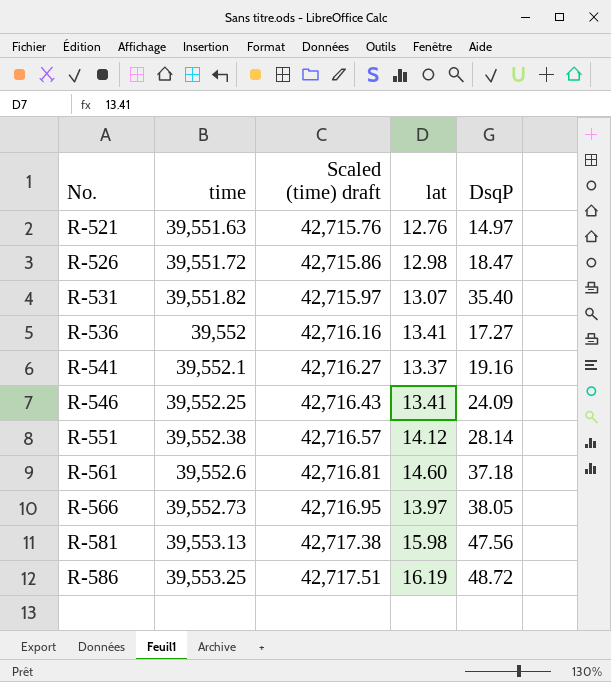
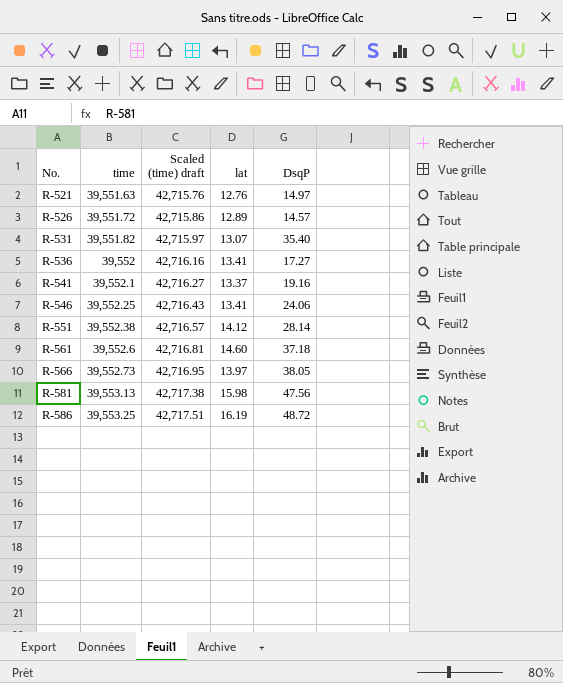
R-526 | lat: 12.98 -> 12.89
R-526 | DsqP: 18.47 -> 14.57
R-546 | DsqP: 24.09 -> 24.06

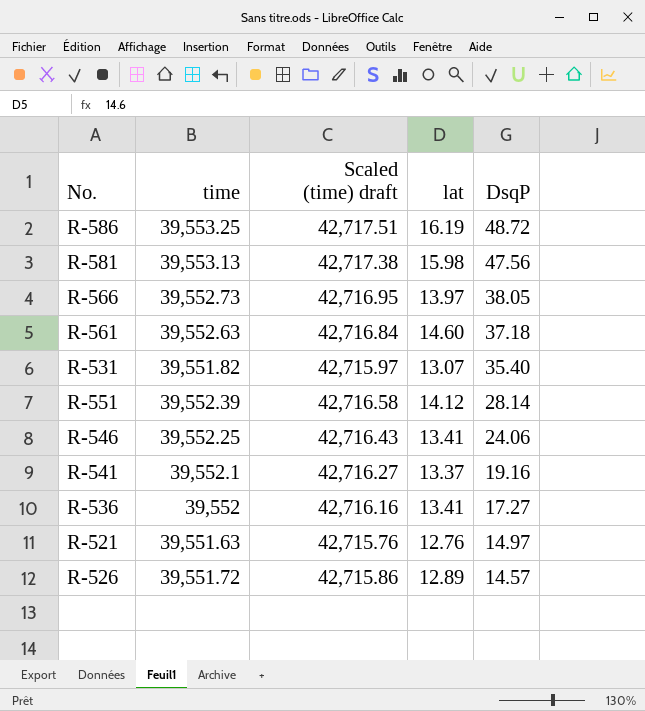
row order: No. ascending -> DsqP descending
R-561 | time: 39,552.6 -> 39,552.63
R-561 | Scaled (time) draft: 42,716.81 -> 42,716.84
R-551 | time: 39,552.38 -> 39,552.39
R-551 | Scaled (time) draft: 42,716.57 -> 42,716.58

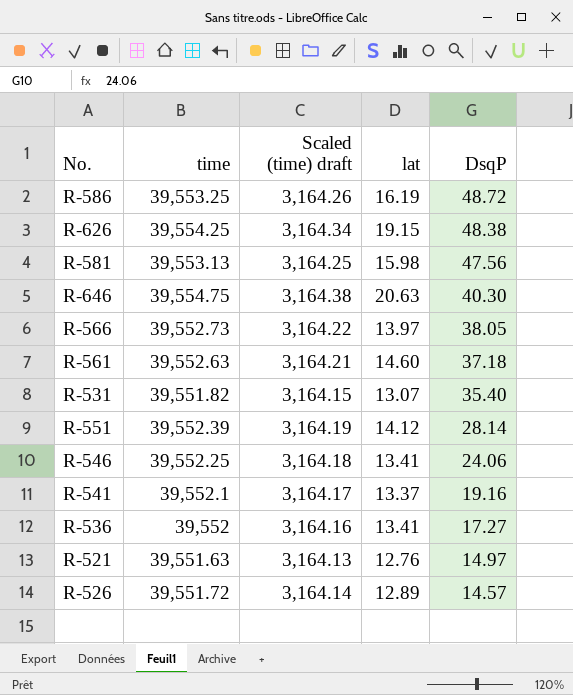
column Scaled (time) draft | formula: [time] * 1.08 -> [time] * 0.08
row R-626: none -> 39,554.25 | 3,164.34 | 19.15 | 48.38
row R-646: none -> 39,554.75 | 3,164.38 | 20.63 | 40.30

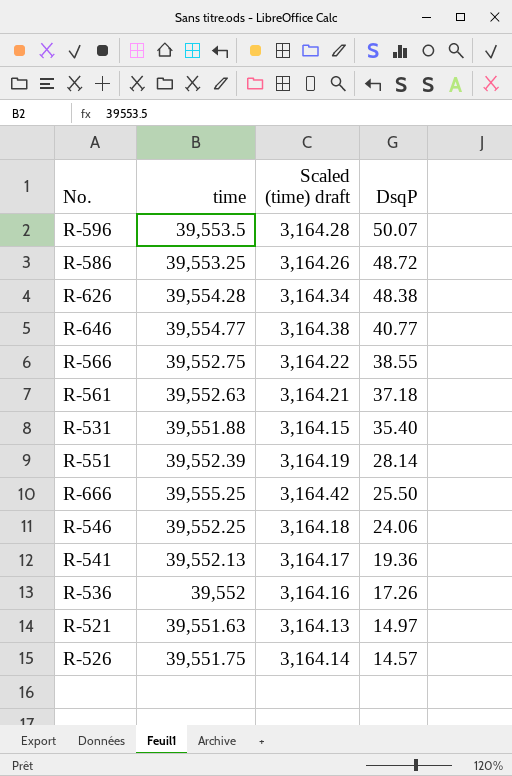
column lat | position: 4 -> none
row R-581: 39,553.13 | 3,164.25 | 15.98 | 47.56 -> none
row R-596: none -> 39,553.5 | 3,164.28 | 50.07
R-626 | time: 39,554.25 -> 39,554.28
R-646 | time: 39,554.75 -> 39,554.77
R-646 | DsqP: 40.30 -> 40.77
R-566 | time: 39,552.73 -> 39,552.75
R-566 | DsqP: 38.05 -> 38.55
R-531 | time: 39,551.82 -> 39,551.88
row R-666: none -> 39,555.25 | 3,164.42 | 25.50
R-541 | time: 39,552.1 -> 39,552.13
R-541 | DsqP: 19.16 -> 19.36
R-536 | DsqP: 17.27 -> 17.26
R-526 | time: 39,551.72 -> 39,551.75

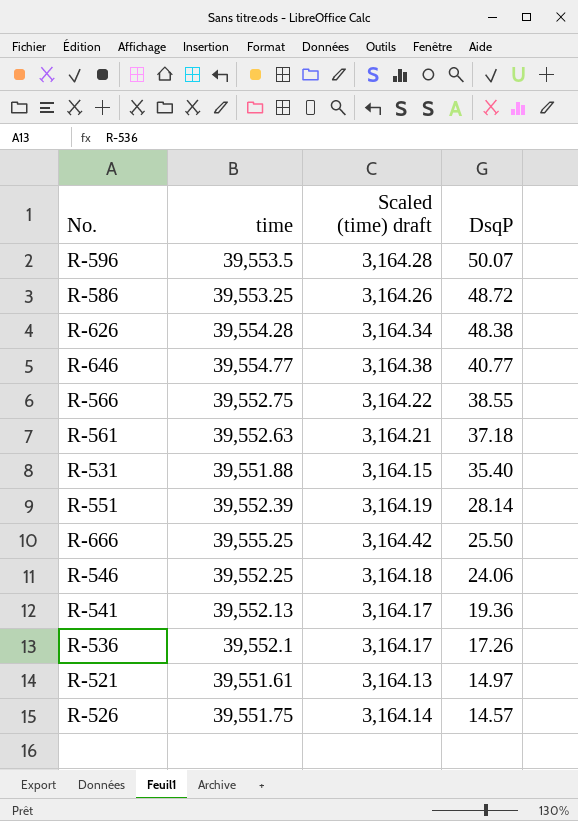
R-536 | time: 39,552 -> 39,552.1
R-536 | Scaled (time) draft: 3,164.16 -> 3,164.17
R-521 | time: 39,551.63 -> 39,551.61

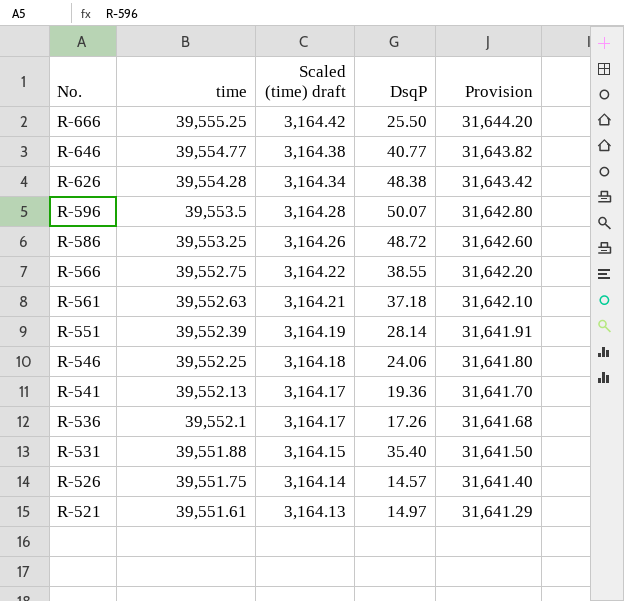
row order: DsqP descending -> No. descending
column Provision | formula: none -> [time] * 0.8

